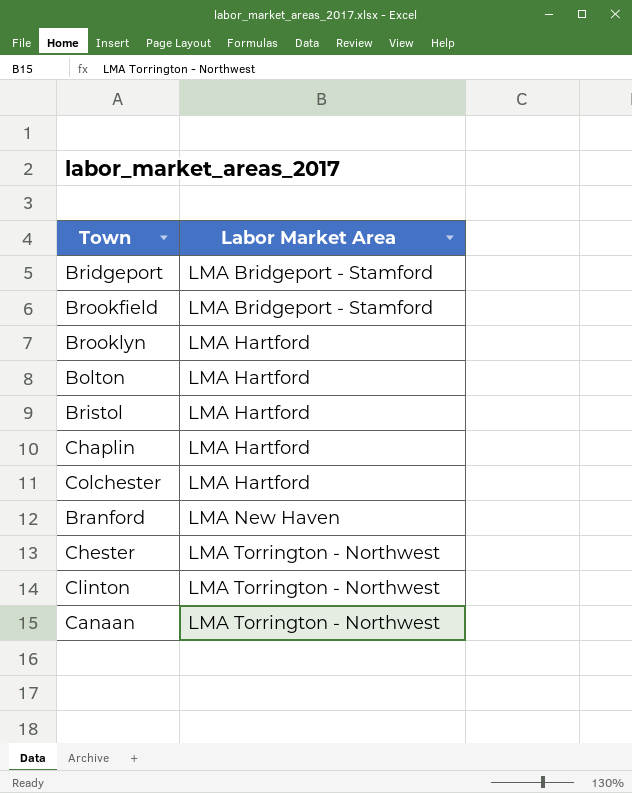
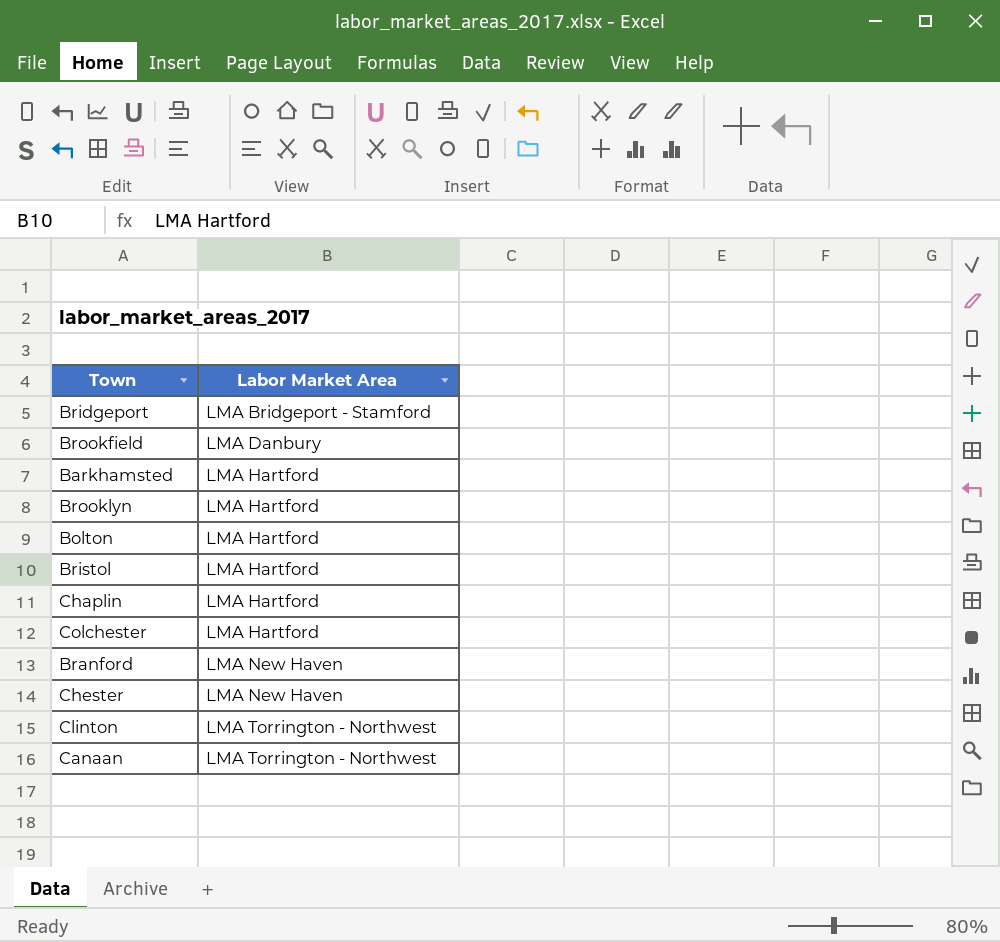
Brookfield | Labor Market Area: LMA Bridgeport - Stamford -> LMA Danbury
row Barkhamsted: none -> LMA Hartford
Chester | Labor Market Area: LMA Torrington - Northwest -> LMA New Haven

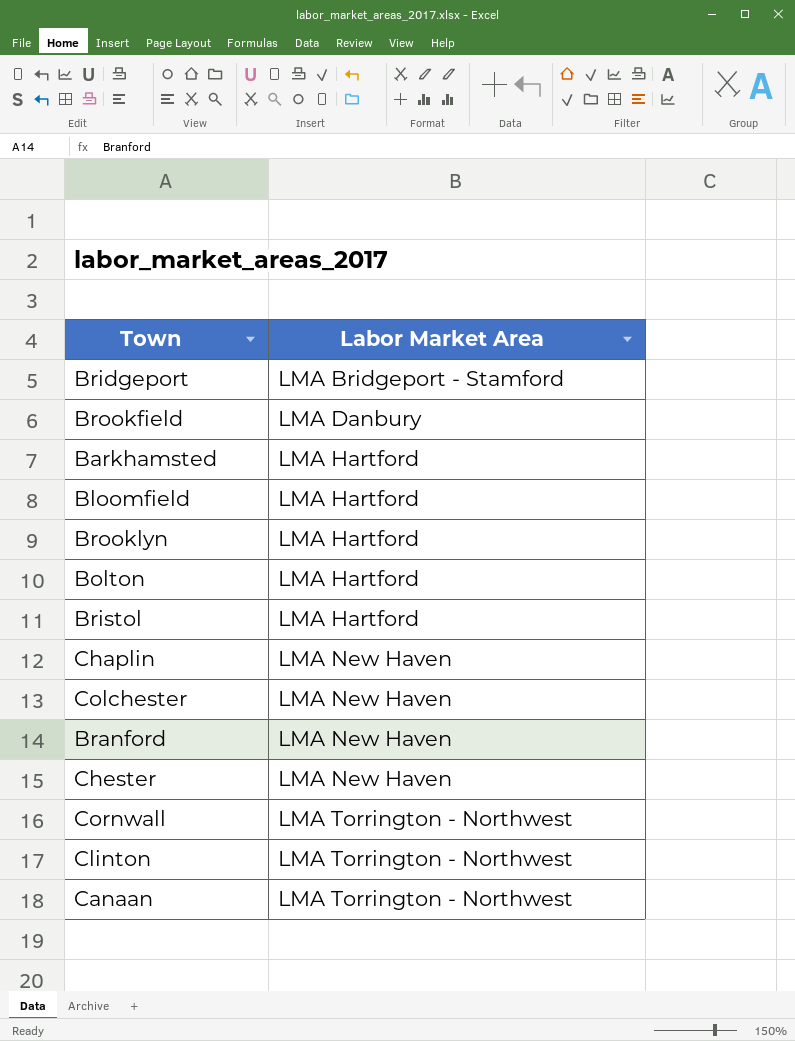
row Bloomfield: none -> LMA Hartford
Chaplin | Labor Market Area: LMA Hartford -> LMA New Haven
Colchester | Labor Market Area: LMA Hartford -> LMA New Haven
row Cornwall: none -> LMA Torrington - Northwest

